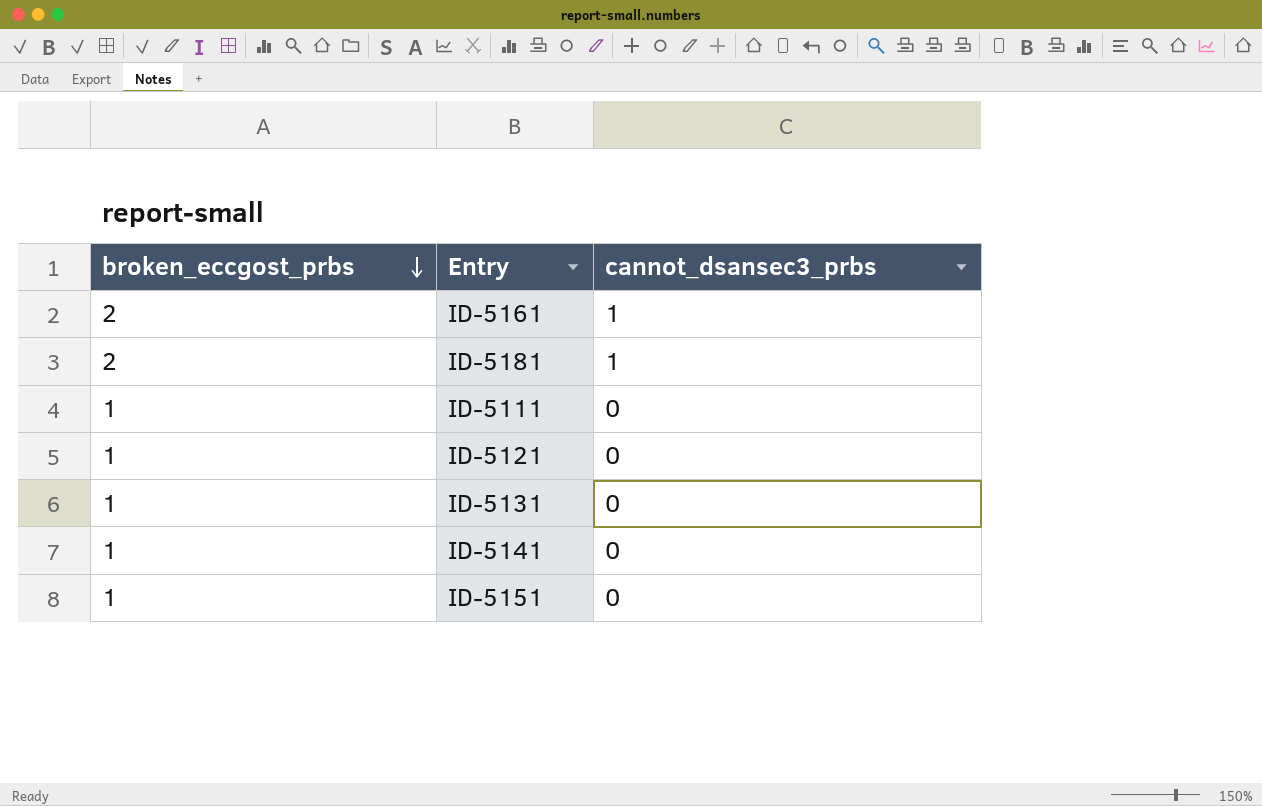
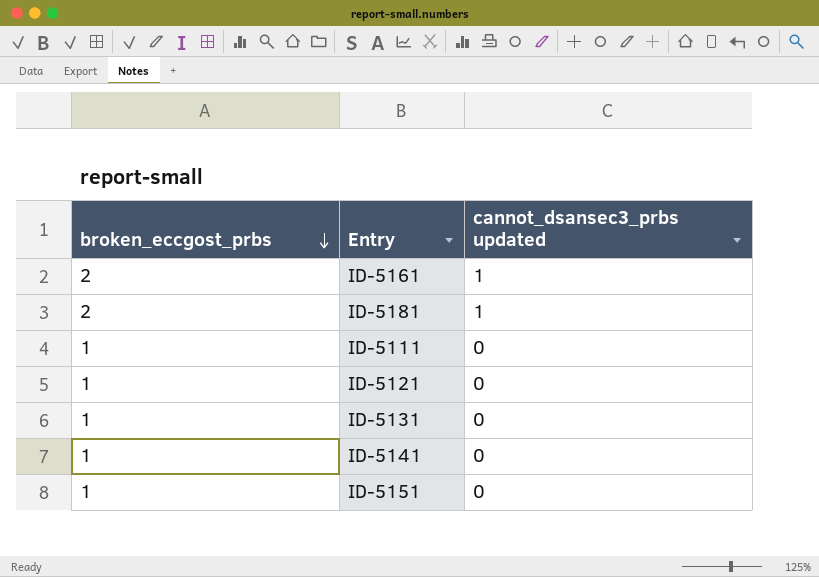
column name: cannot_dsansec3_prbs -> cannot_dsansec3_prbs updated

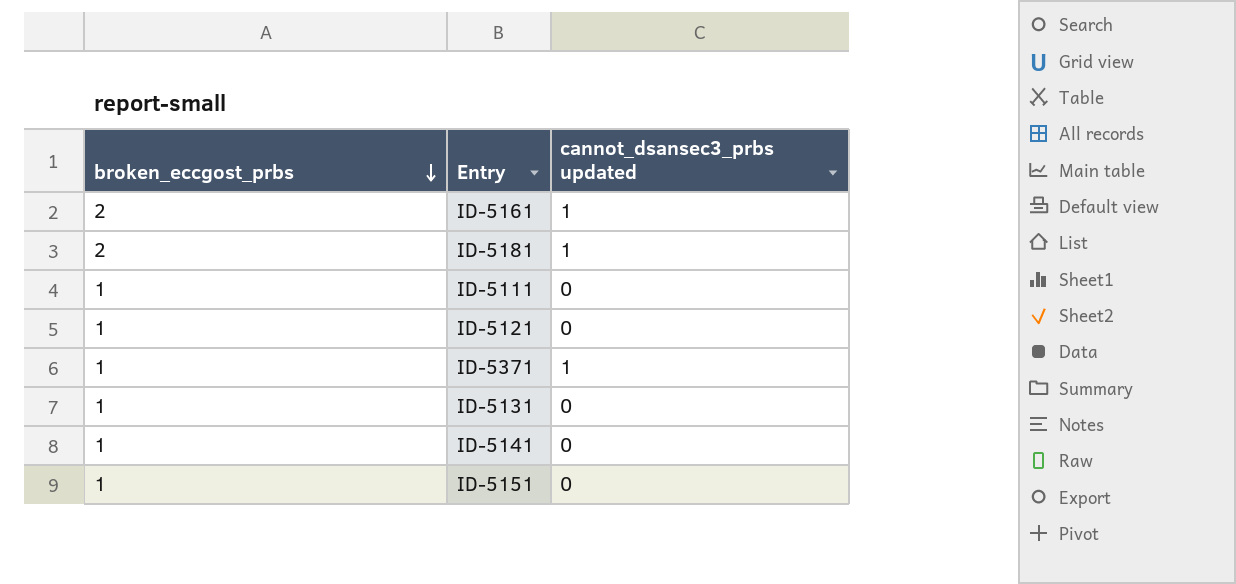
row ID-5371: none -> 1 | 1

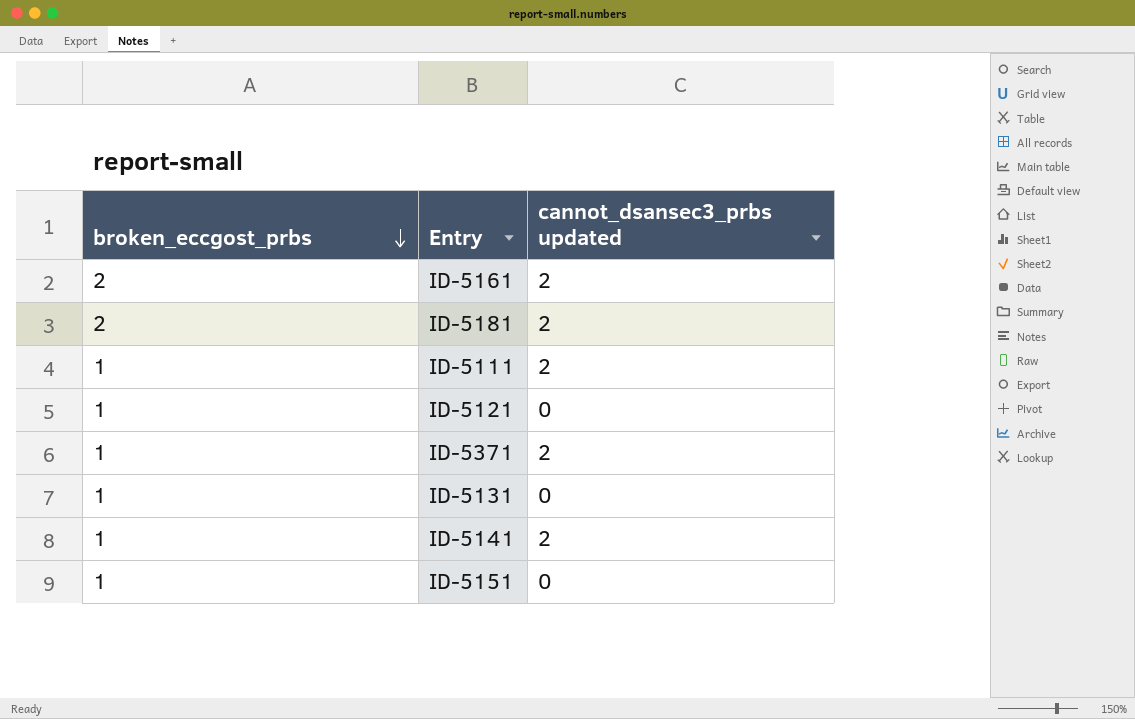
ID-5161 | cannot_dsansec3_prbs updated: 1 -> 2
ID-5181 | cannot_dsansec3_prbs updated: 1 -> 2
ID-5111 | cannot_dsansec3_prbs updated: 0 -> 2
ID-5371 | cannot_dsansec3_prbs updated: 1 -> 2
ID-5141 | cannot_dsansec3_prbs updated: 0 -> 2

